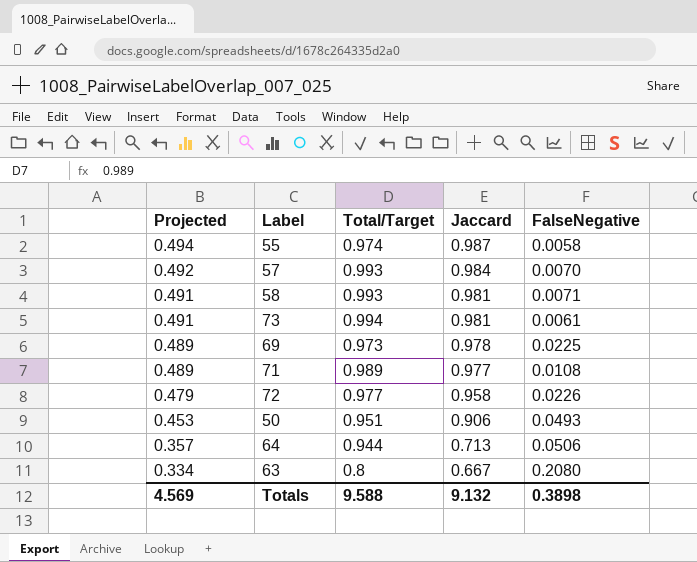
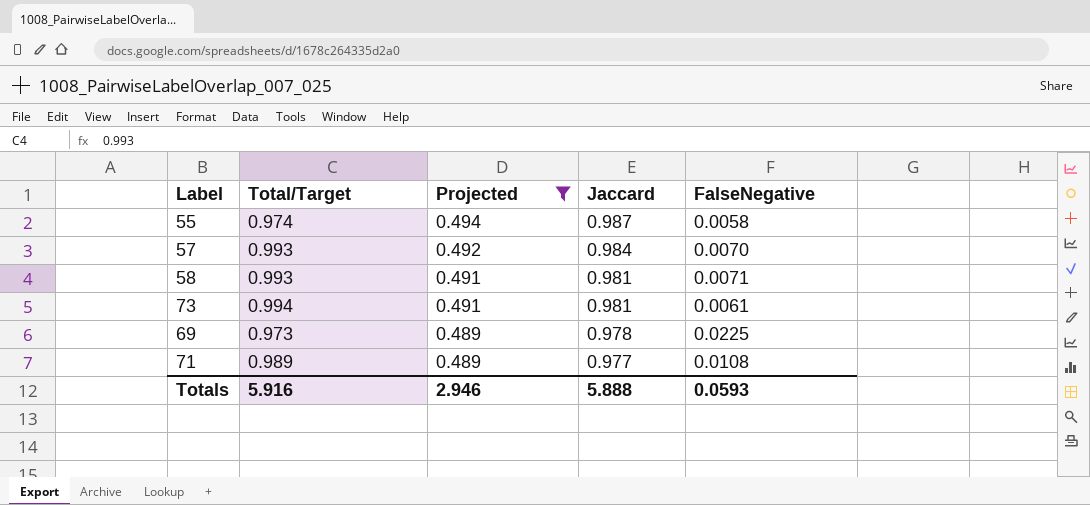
filter: none -> Projected >= 0.489
column Projected | position: 1 -> 3
Totals | Total/Target: 9.588 -> 5.916
Totals | Projected: 4.569 -> 2.946
Totals | Jaccard: 9.132 -> 5.888
Totals | FalseNegative: 0.3898 -> 0.0593

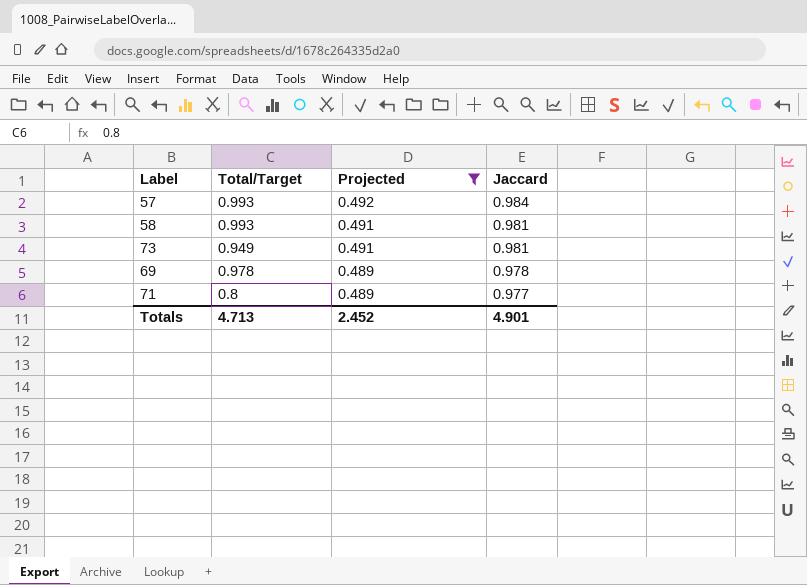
column FalseNegative | position: 5 -> none
row 55: 0.974 | 0.494 | 0.987 | 0.0058 -> none
73 | Total/Target: 0.994 -> 0.949
69 | Total/Target: 0.973 -> 0.978
71 | Total/Target: 0.989 -> 0.8
Totals | Total/Target: 5.916 -> 4.713
Totals | Projected: 2.946 -> 2.452
Totals | Jaccard: 5.888 -> 4.901

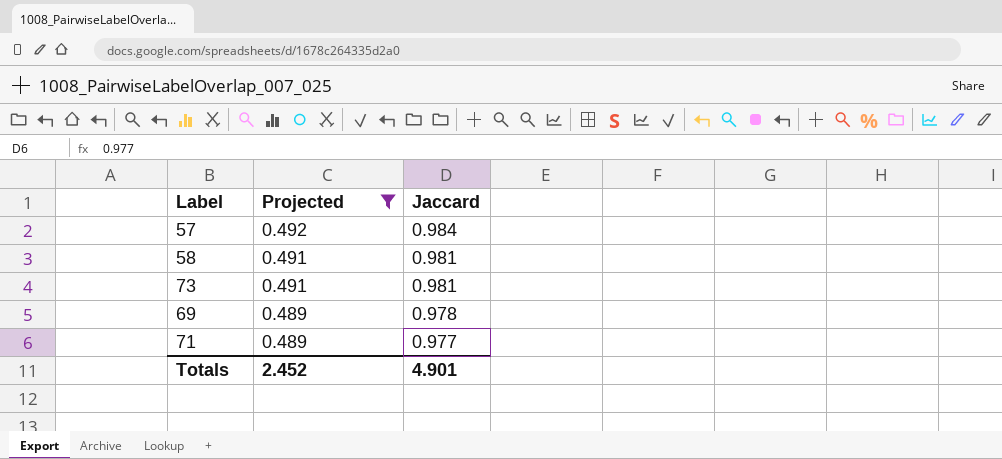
column Total/Target | position: 2 -> none

